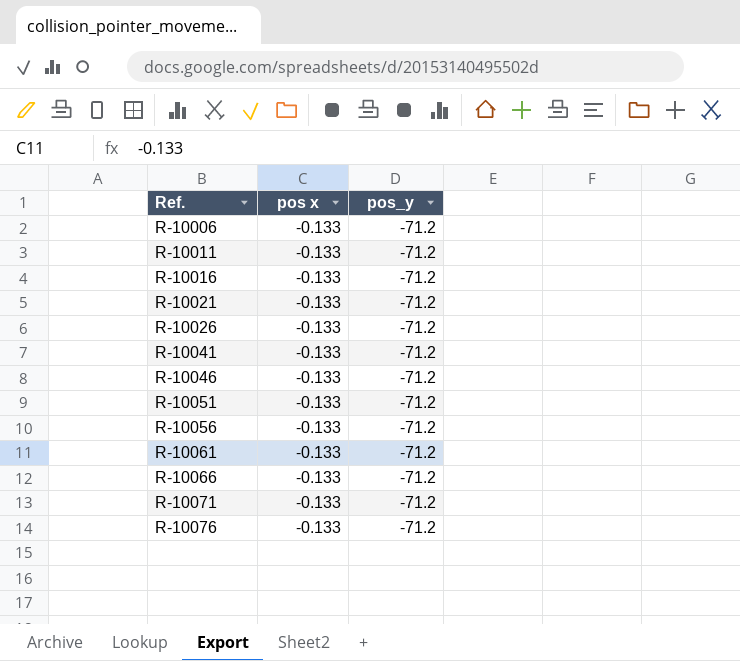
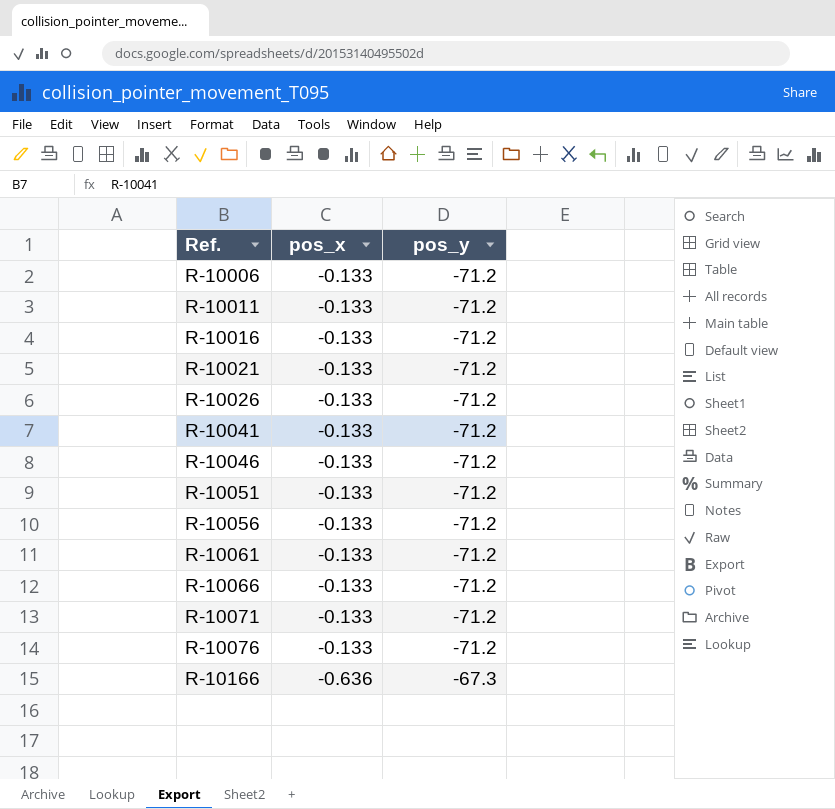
column name: pos x -> pos_x
row R-10166: none -> -0.636 | -67.3

